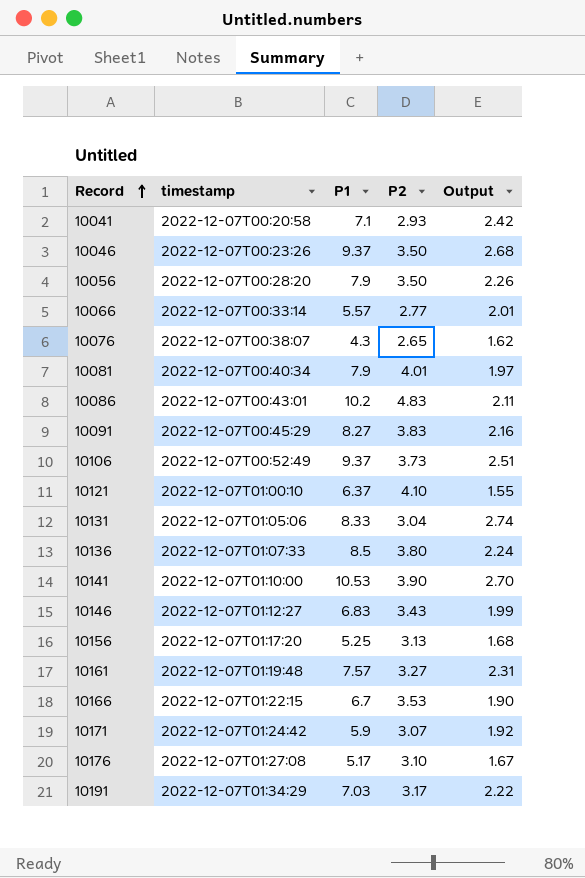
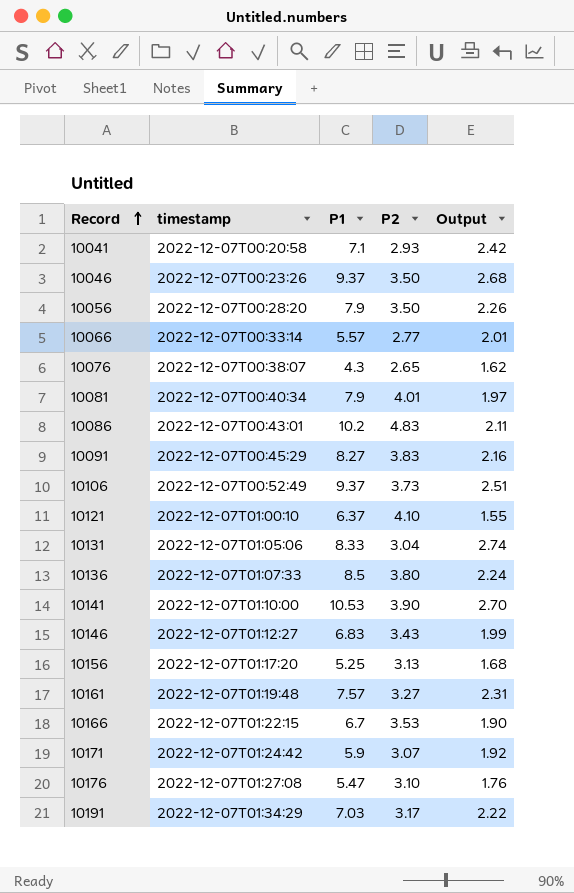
10176 | P1: 5.17 -> 5.47
10176 | Output: 1.67 -> 1.76

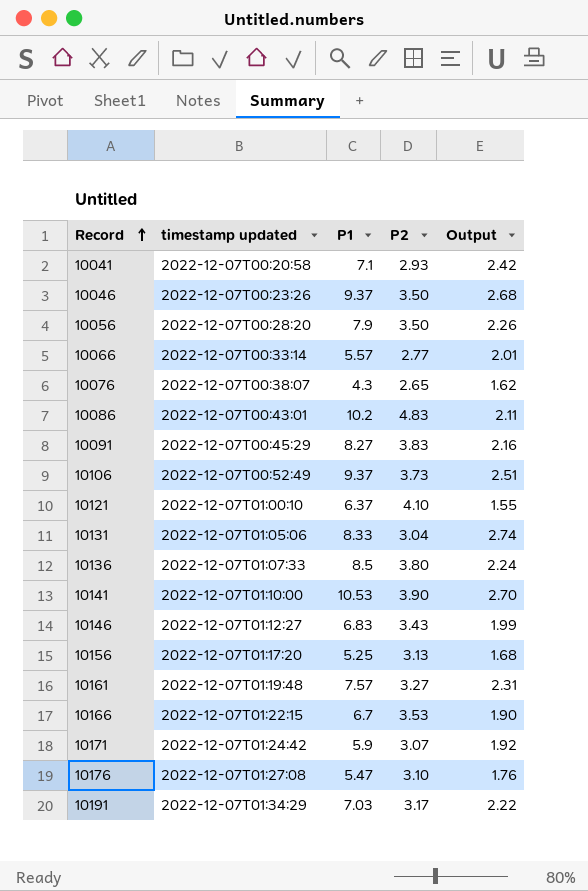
column name: timestamp -> timestamp updated
row 10081: 2022-12-07T00:40:34 | 7.9 | 4.01 | 1.97 -> none

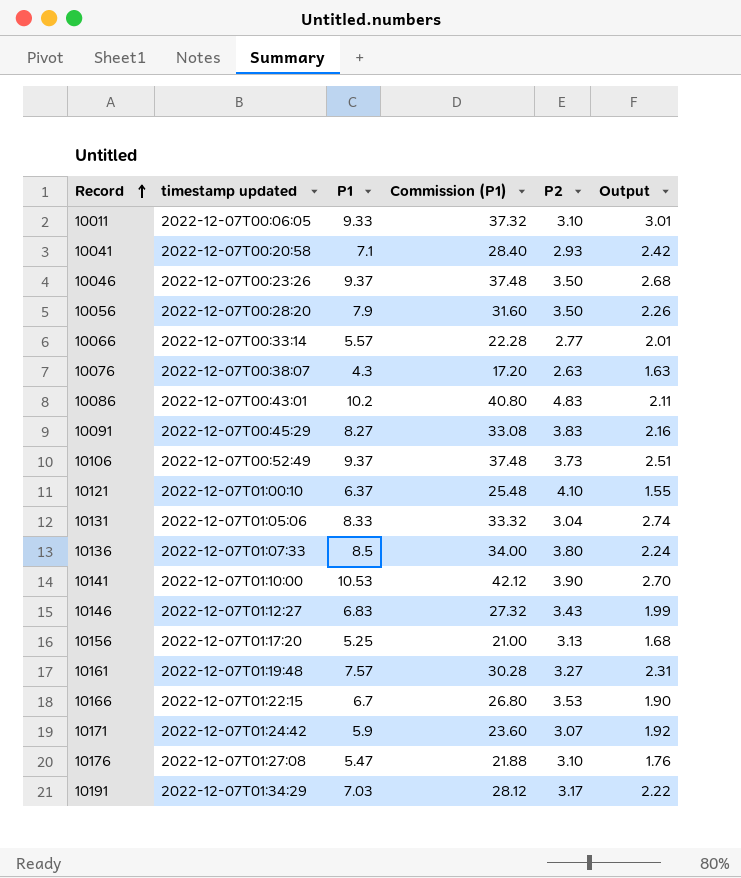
column Commission (P1) | formula: none -> [P1] * 4
row 10011: none -> 2022-12-07T00:06:05 | 9.33 | 37.32 | 3.10 | 3.01
10076 | P2: 2.65 -> 2.63
10076 | Output: 1.62 -> 1.63

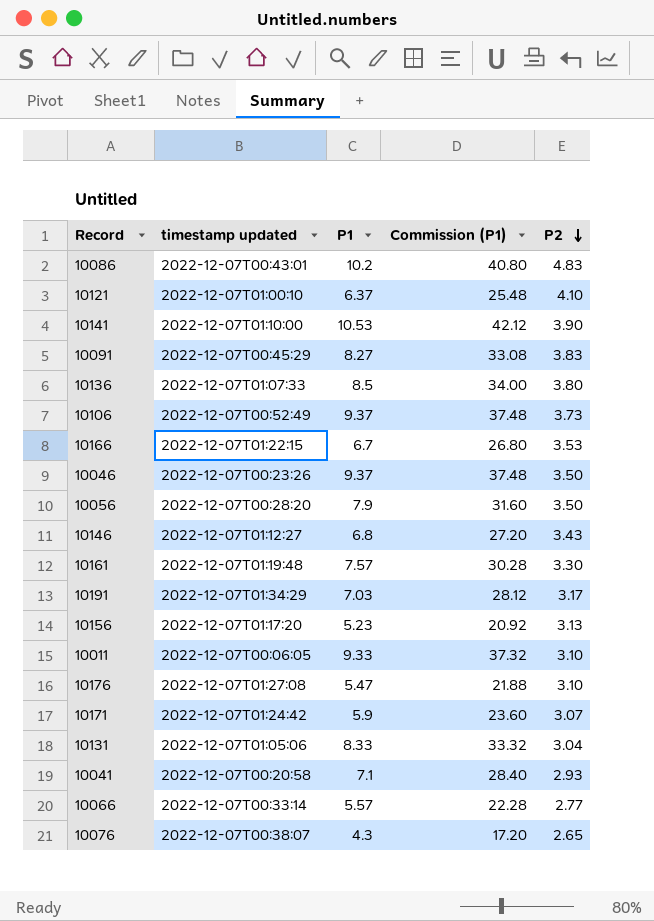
row order: Record ascending -> P2 descending
column Output | formula: [P1] / [P2] -> none
10146 | P1: 6.83 -> 6.8
10146 | Commission (P1): 27.32 -> 27.20
10161 | P2: 3.27 -> 3.30
10156 | P1: 5.25 -> 5.23
10156 | Commission (P1): 21.00 -> 20.92
10076 | P2: 2.63 -> 2.65

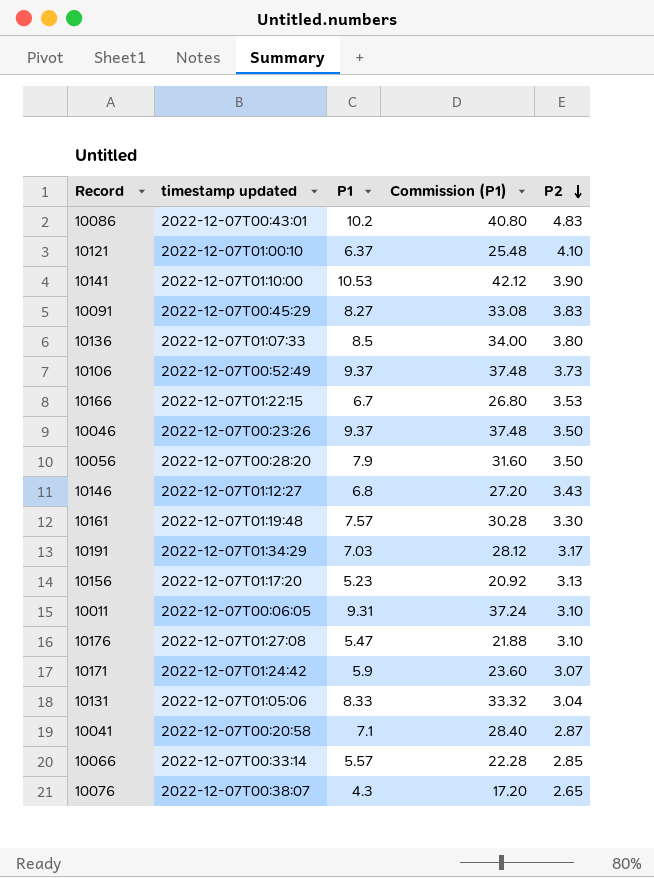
10011 | P1: 9.33 -> 9.31
10011 | Commission (P1): 37.32 -> 37.24
10041 | P2: 2.93 -> 2.87
10066 | P2: 2.77 -> 2.85

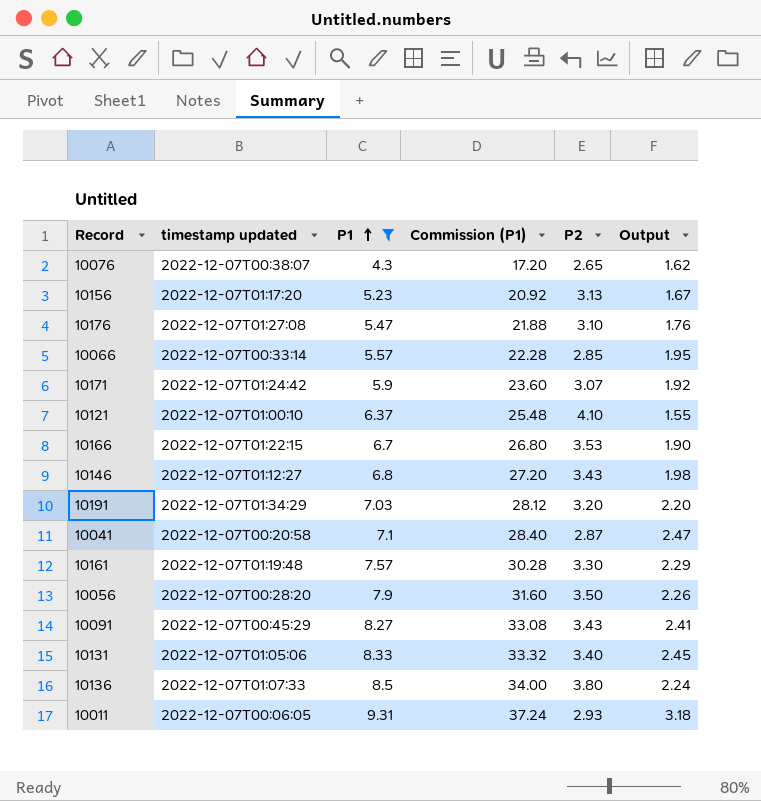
filter: none -> P1 <= 9.31
row order: P2 descending -> P1 ascending
column Output | formula: none -> [P1] / [P2]
10191 | P2: 3.17 -> 3.20
10091 | P2: 3.83 -> 3.43
10131 | P2: 3.04 -> 3.40
10011 | P2: 3.10 -> 2.93

